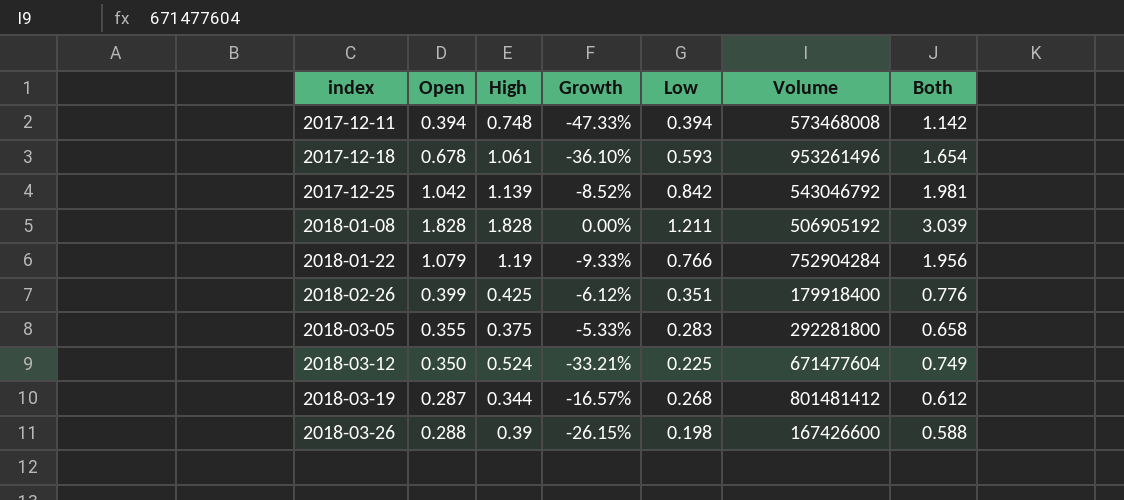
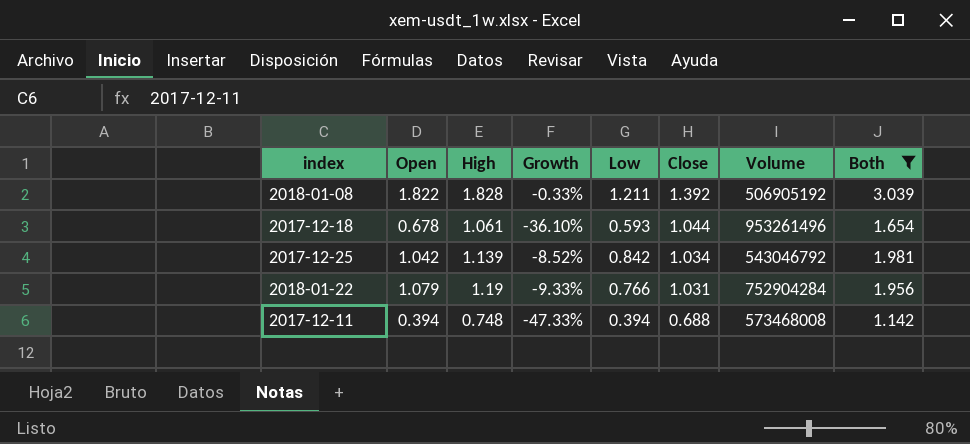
filter: none -> Both >= 1.142
row order: index ascending -> Close descending
column Close | position: none -> 6
2018-01-08 | Open: 1.828 -> 1.822
2018-01-08 | Growth: 0.00% -> -0.33%

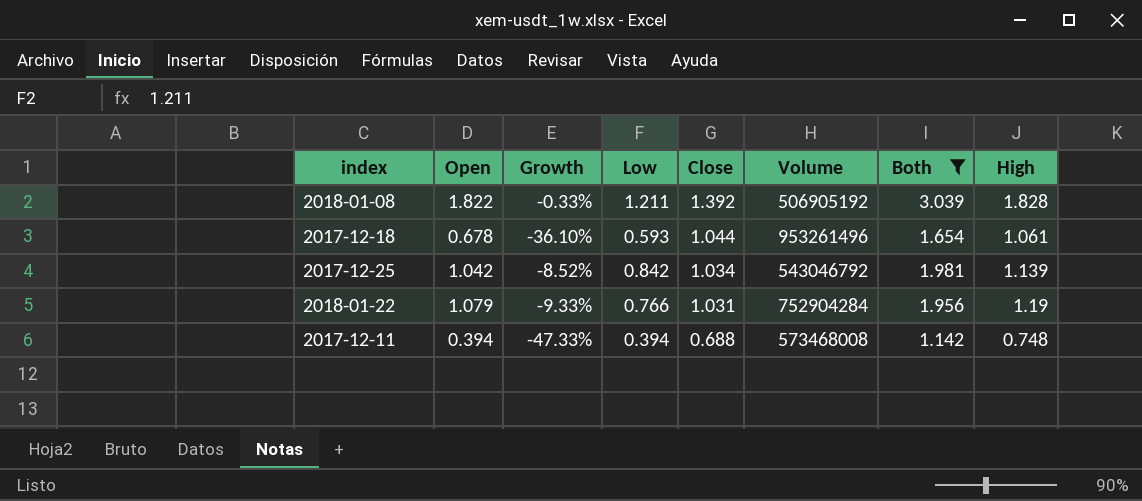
column High | position: 3 -> 8

